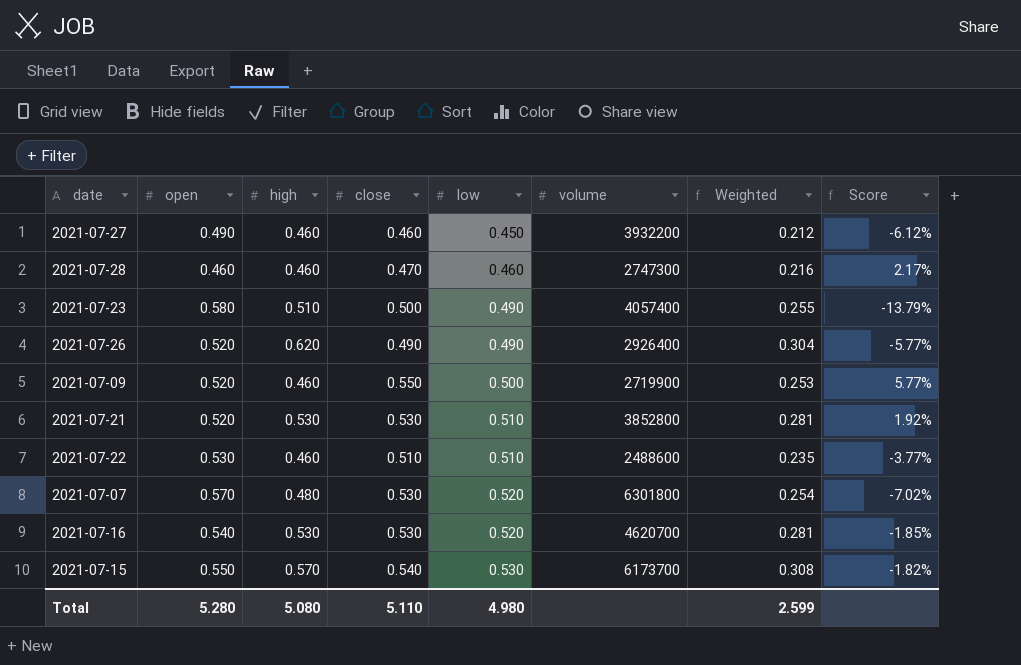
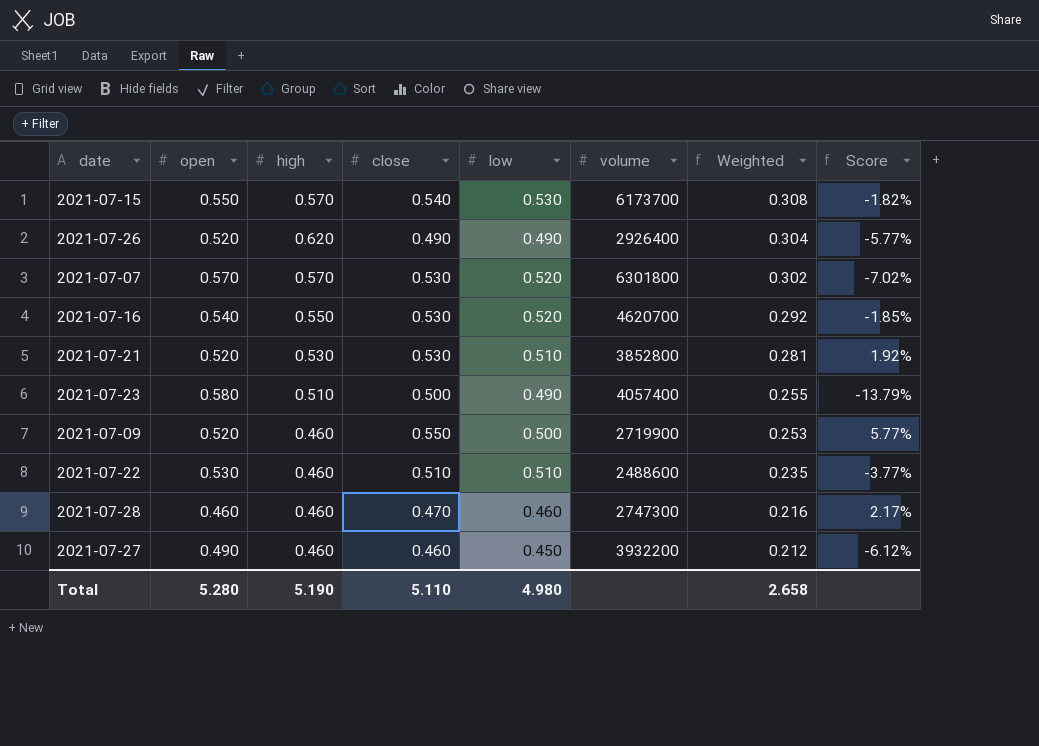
row order: low ascending -> Weighted descending
2021-07-07 | high: 0.480 -> 0.570
2021-07-07 | Weighted: 0.254 -> 0.302
2021-07-16 | high: 0.530 -> 0.550
2021-07-16 | Weighted: 0.281 -> 0.292
Total | high: 5.080 -> 5.190
Total | Weighted: 2.599 -> 2.658

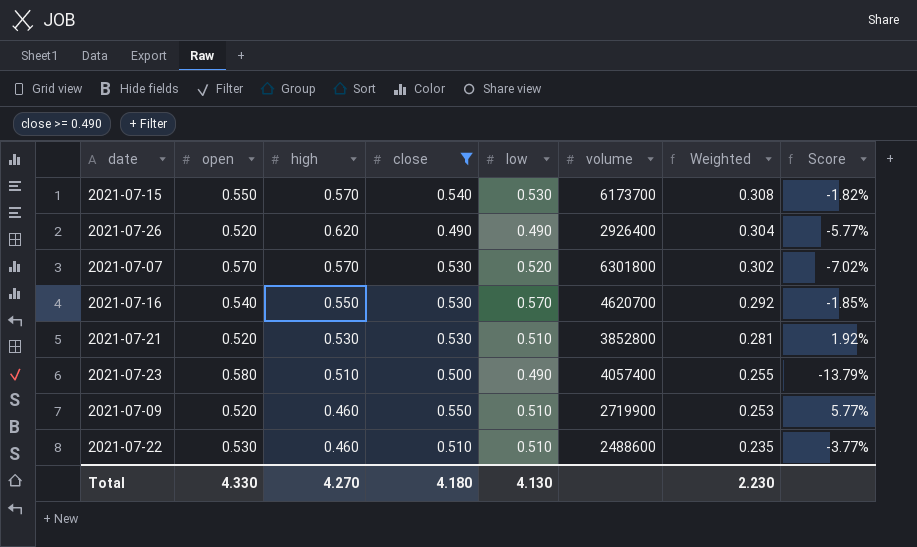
filter: none -> close >= 0.490
2021-07-16 | low: 0.520 -> 0.570
2021-07-09 | low: 0.500 -> 0.510
Total | open: 5.280 -> 4.330
Total | high: 5.190 -> 4.270
Total | close: 5.110 -> 4.180
Total | low: 4.980 -> 4.130
Total | Weighted: 2.658 -> 2.230

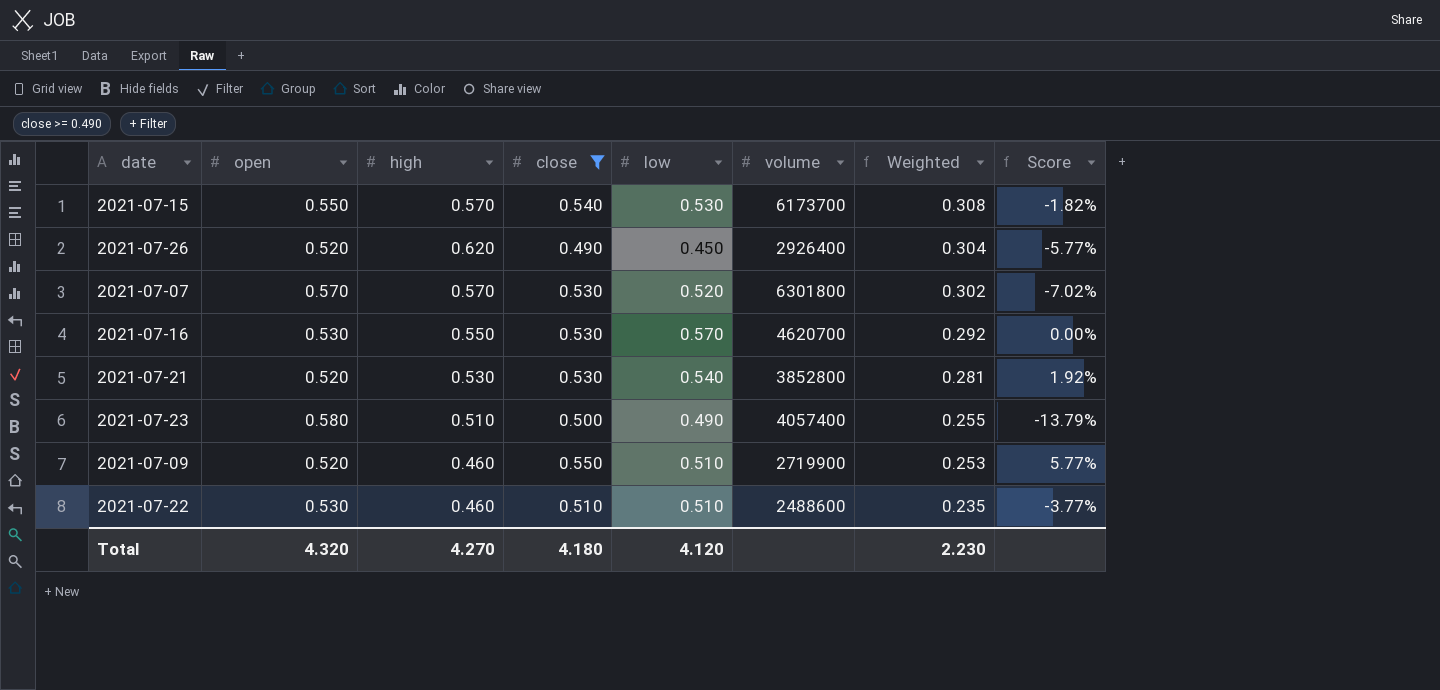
2021-07-26 | low: 0.490 -> 0.450
2021-07-16 | open: 0.540 -> 0.530
2021-07-16 | Score: -1.85% -> 0.00%
2021-07-21 | low: 0.510 -> 0.540
Total | open: 4.330 -> 4.320
Total | low: 4.130 -> 4.120

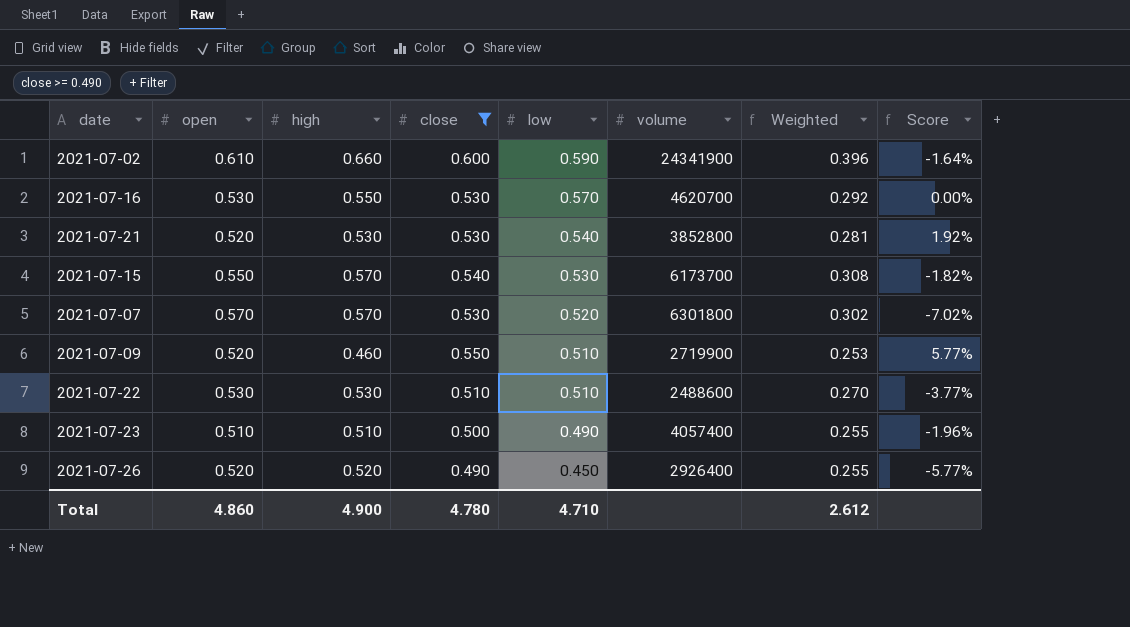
row order: Weighted descending -> low descending
row 2021-07-02: none -> 0.610 | 0.660 | 0.600 | 0.590 | 24341900 | 0.396 | -1.64%
2021-07-22 | high: 0.460 -> 0.530
2021-07-22 | Weighted: 0.235 -> 0.270
2021-07-23 | open: 0.580 -> 0.510
2021-07-23 | Score: -13.79% -> -1.96%
2021-07-26 | high: 0.620 -> 0.520
2021-07-26 | Weighted: 0.304 -> 0.255
Total | open: 4.320 -> 4.860
Total | high: 4.270 -> 4.900
Total | close: 4.180 -> 4.780
Total | low: 4.120 -> 4.710
Total | Weighted: 2.230 -> 2.612

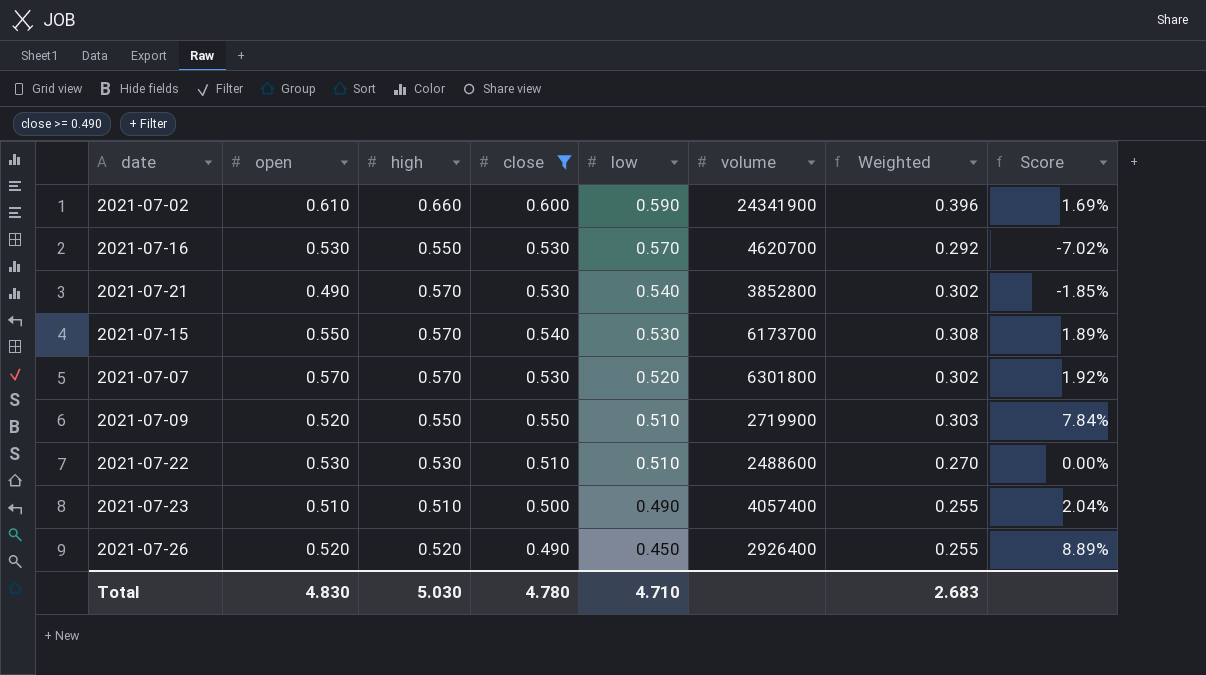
column Score | formula: ([close] - [open]) / [open] -> ([close] - [low]) / [low]
2021-07-21 | open: 0.520 -> 0.490
2021-07-21 | high: 0.530 -> 0.570
2021-07-21 | Weighted: 0.281 -> 0.302
2021-07-09 | high: 0.460 -> 0.550
2021-07-09 | Weighted: 0.253 -> 0.303
Total | open: 4.860 -> 4.830
Total | high: 4.900 -> 5.030
Total | Weighted: 2.612 -> 2.683

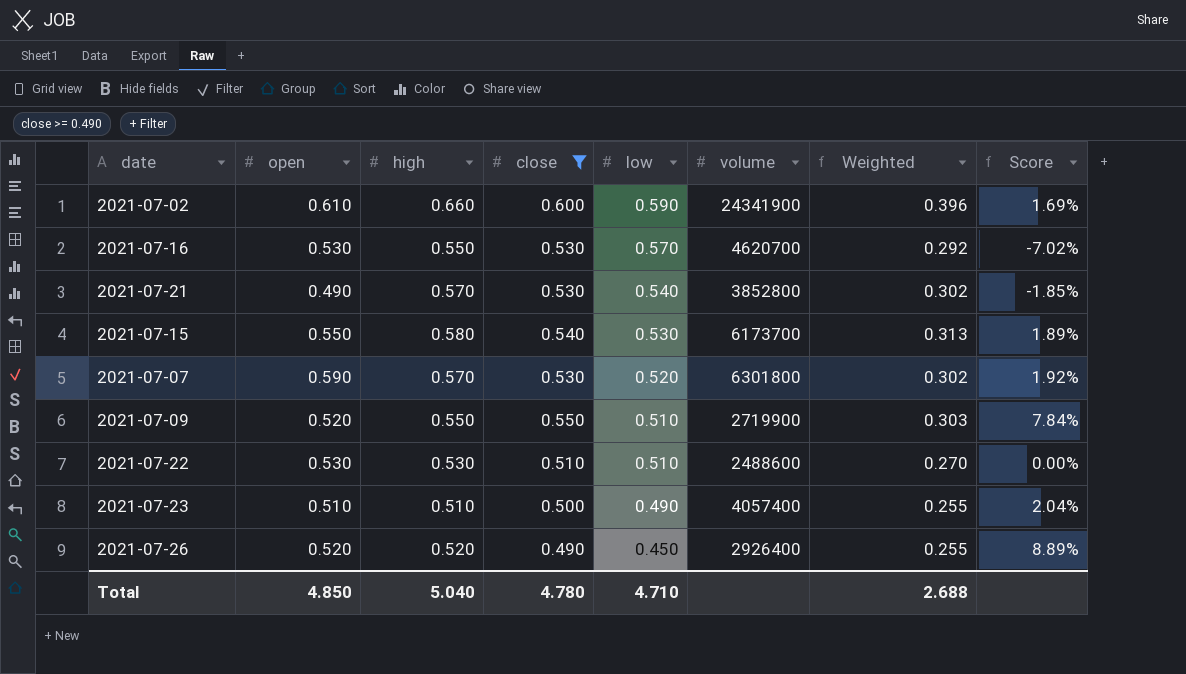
2021-07-15 | high: 0.570 -> 0.580
2021-07-15 | Weighted: 0.308 -> 0.313
2021-07-07 | open: 0.570 -> 0.590
Total | open: 4.830 -> 4.850
Total | high: 5.030 -> 5.040
Total | Weighted: 2.683 -> 2.688

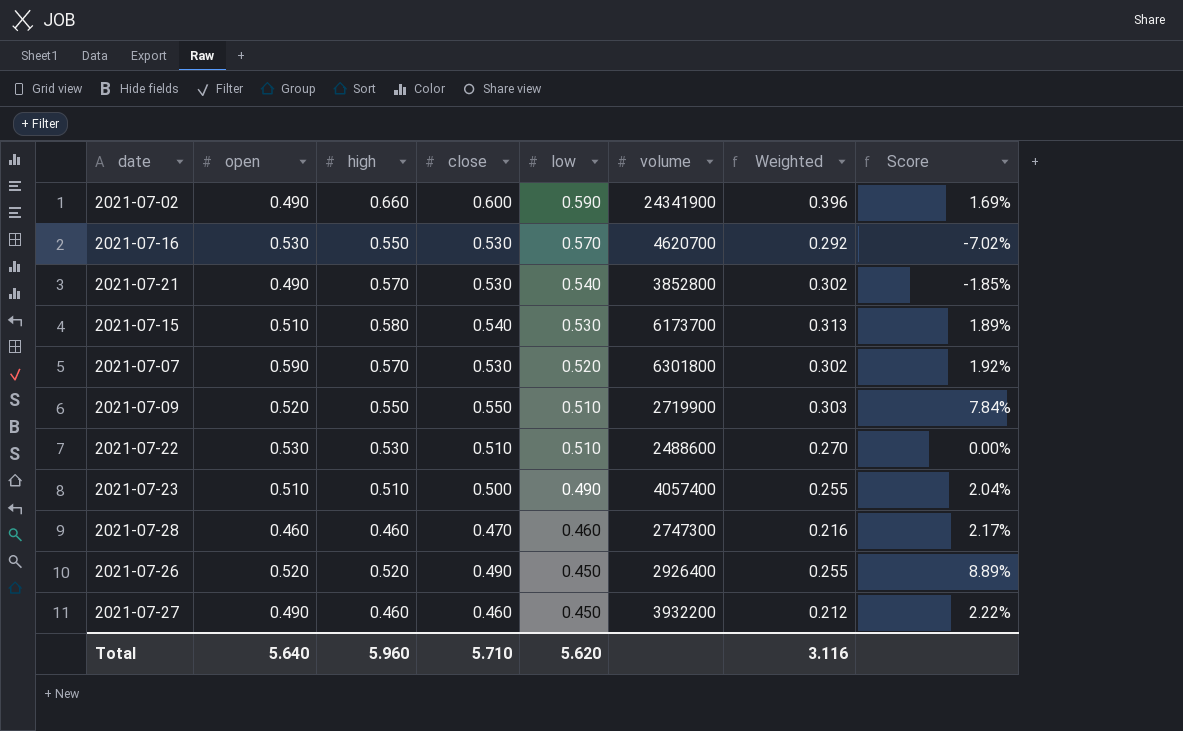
filter: close >= 0.490 -> none
2021-07-02 | open: 0.610 -> 0.490
2021-07-15 | open: 0.550 -> 0.510
Total | open: 4.850 -> 5.640
Total | high: 5.040 -> 5.960
Total | close: 4.780 -> 5.710
Total | low: 4.710 -> 5.620
Total | Weighted: 2.688 -> 3.116

